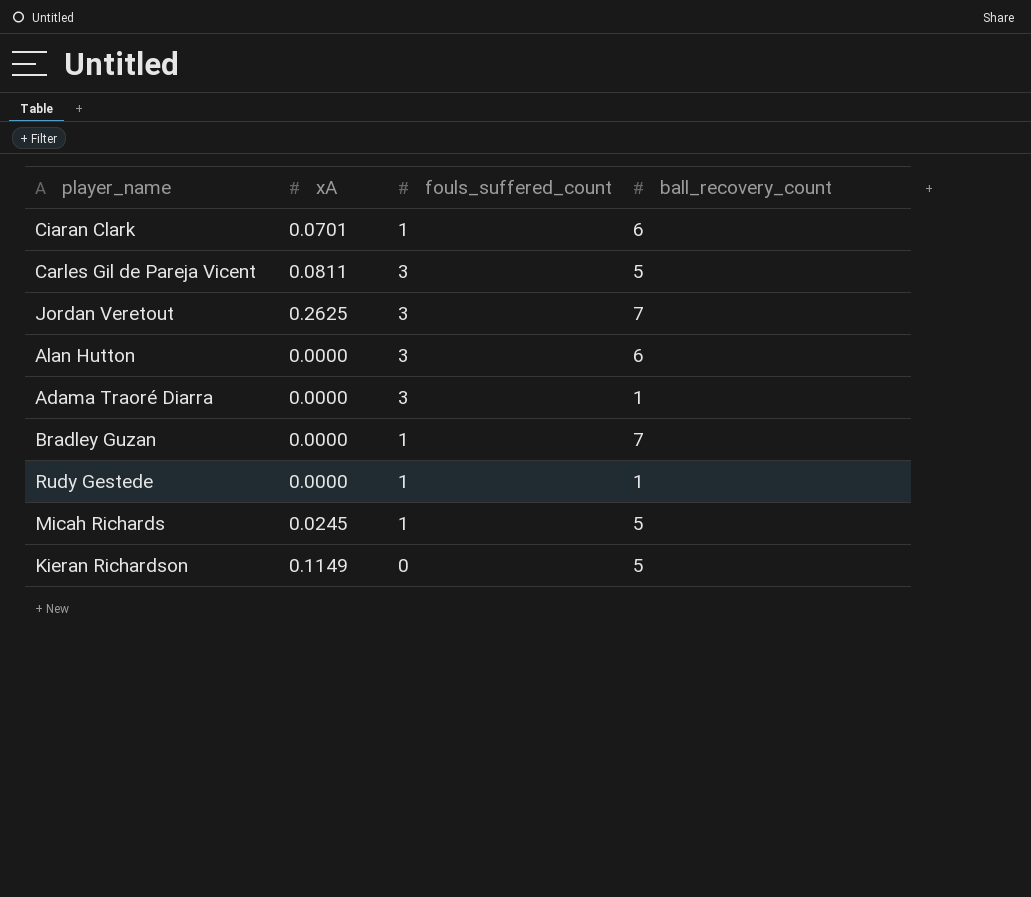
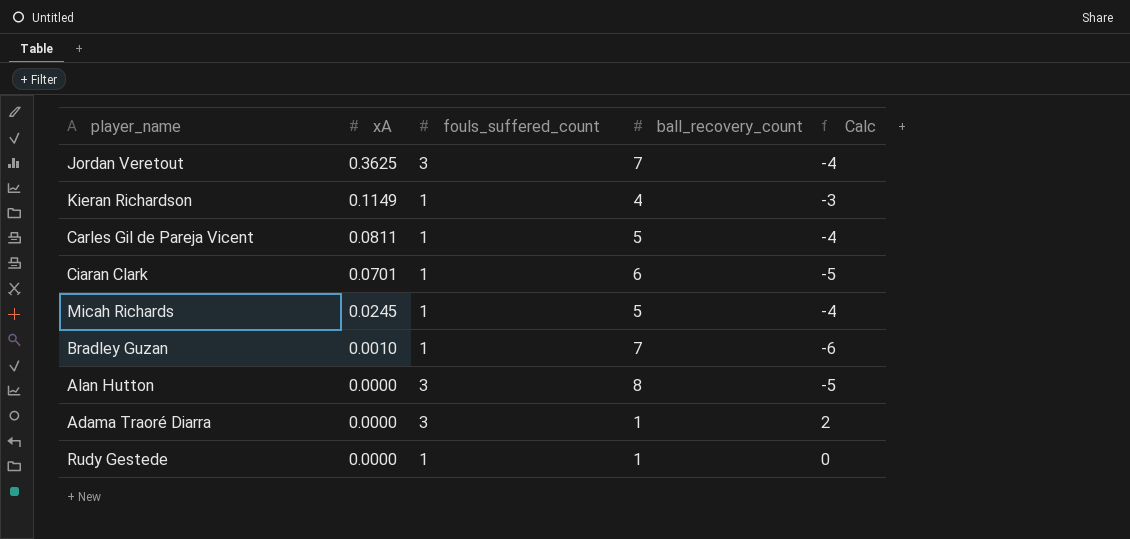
row order: none -> xA descending
column Calc | formula: none -> [fouls_suffered_count] - [ball_recovery_count]
Jordan Veretout | xA: 0.2625 -> 0.3625
Kieran Richardson | fouls_suffered_count: 0 -> 1
Kieran Richardson | ball_recovery_count: 5 -> 4
Carles Gil de Pareja Vicent | fouls_suffered_count: 3 -> 1
Bradley Guzan | xA: 0.0000 -> 0.0010
Alan Hutton | ball_recovery_count: 6 -> 8

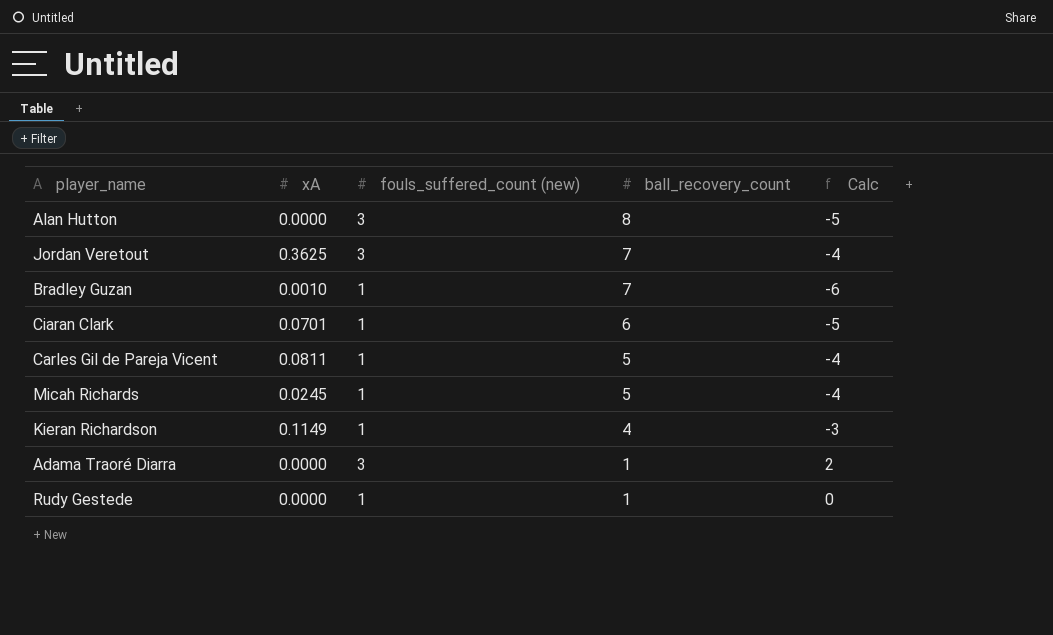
row order: xA descending -> ball_recovery_count descending
column name: fouls_suffered_count -> fouls_suffered_count (new)

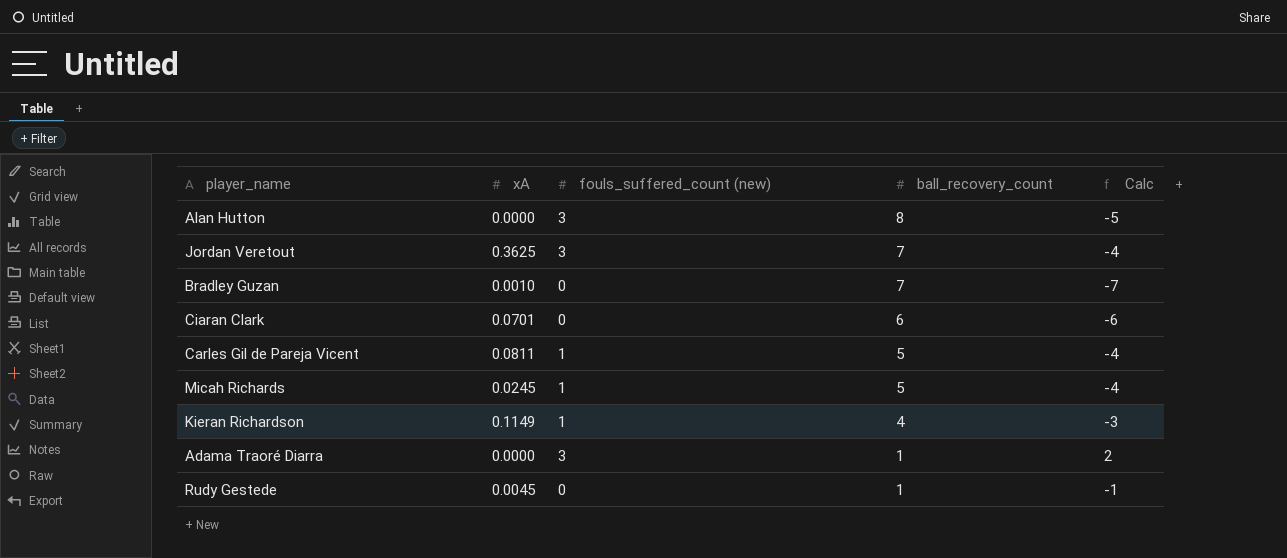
Bradley Guzan | fouls_suffered_count (new): 1 -> 0
Bradley Guzan | Calc: -6 -> -7
Ciaran Clark | fouls_suffered_count (new): 1 -> 0
Ciaran Clark | Calc: -5 -> -6
Rudy Gestede | xA: 0.0000 -> 0.0045
Rudy Gestede | fouls_suffered_count (new): 1 -> 0
Rudy Gestede | Calc: 0 -> -1

